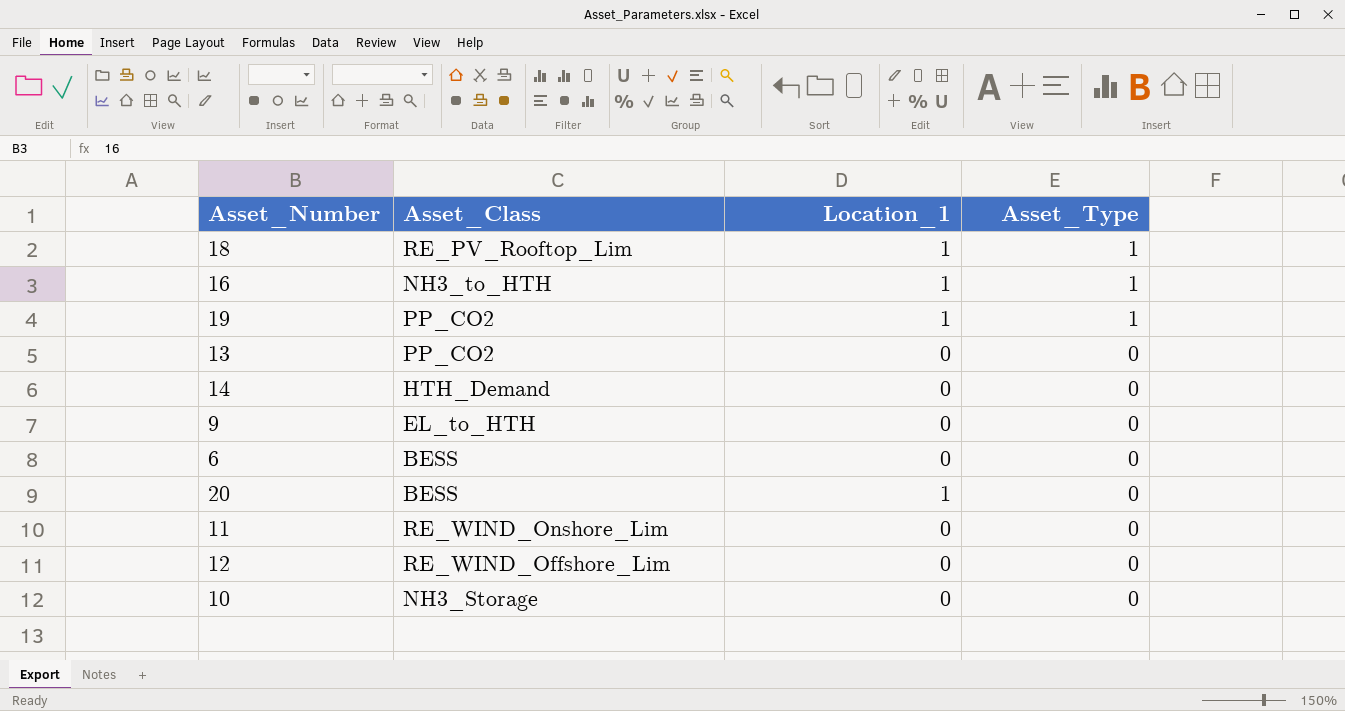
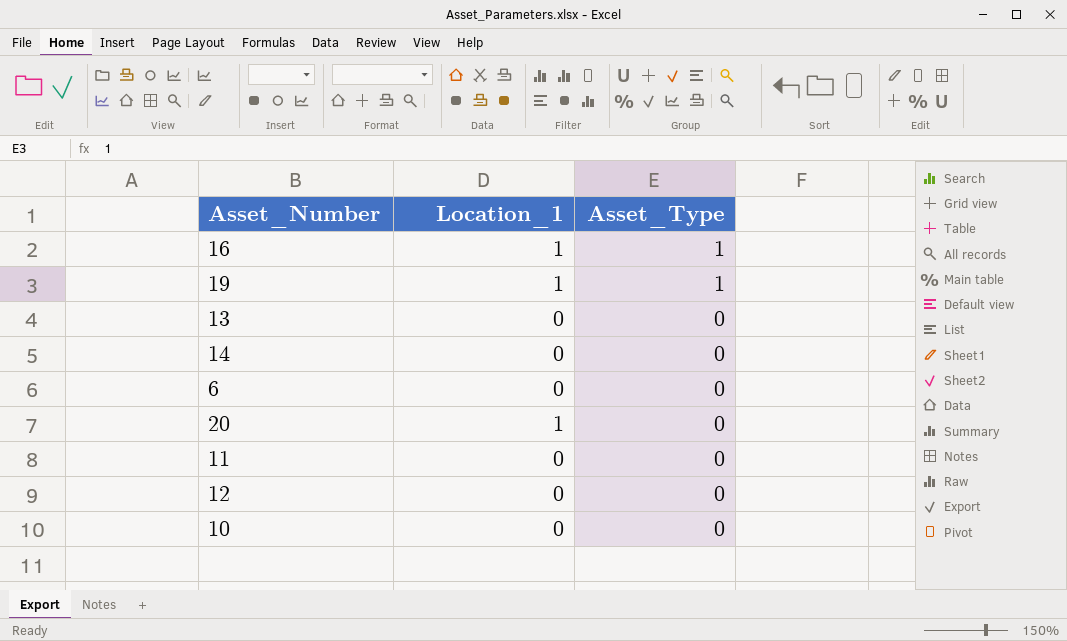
column Asset_Class | position: 2 -> none
row 18: RE_PV_Rooftop_Lim | 1 | 1 -> none
row 9: EL_to_HTH | 0 | 0 -> none

